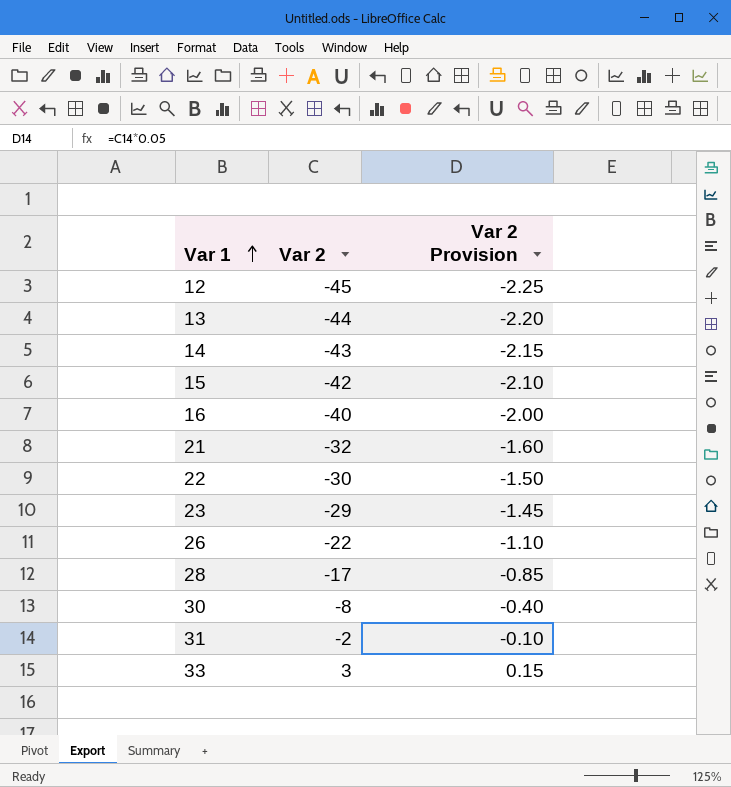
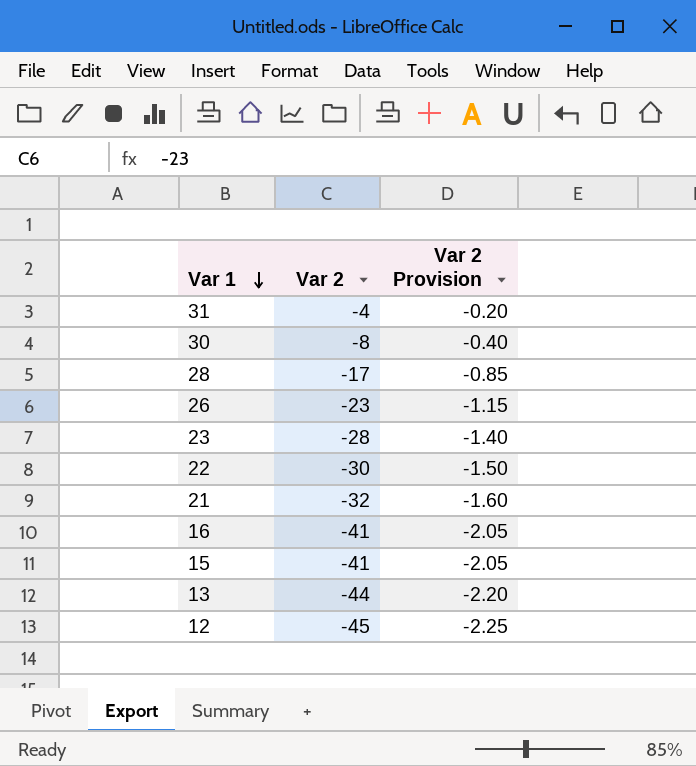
row order: Var 1 ascending -> Var 1 descending
row 14: -43 | -2.15 -> none
row 33: 3 | 0.15 -> none
31 | Var 2: -2 -> -4
31 | Var 2 Provision: -0.10 -> -0.20
26 | Var 2: -22 -> -23
26 | Var 2 Provision: -1.10 -> -1.15
23 | Var 2: -29 -> -28
23 | Var 2 Provision: -1.45 -> -1.40
16 | Var 2: -40 -> -41
16 | Var 2 Provision: -2.00 -> -2.05
15 | Var 2: -42 -> -41
15 | Var 2 Provision: -2.10 -> -2.05

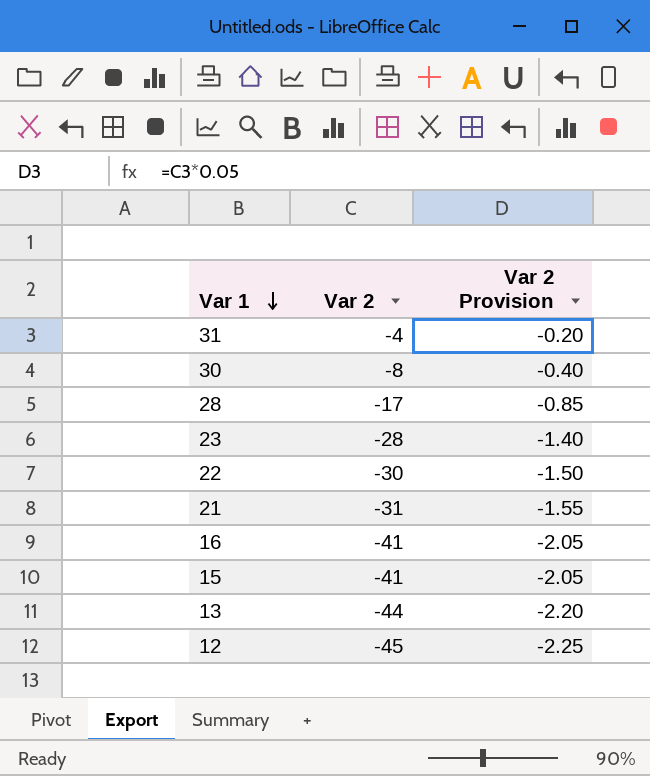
row 26: -23 | -1.15 -> none
21 | Var 2: -32 -> -31
21 | Var 2 Provision: -1.60 -> -1.55

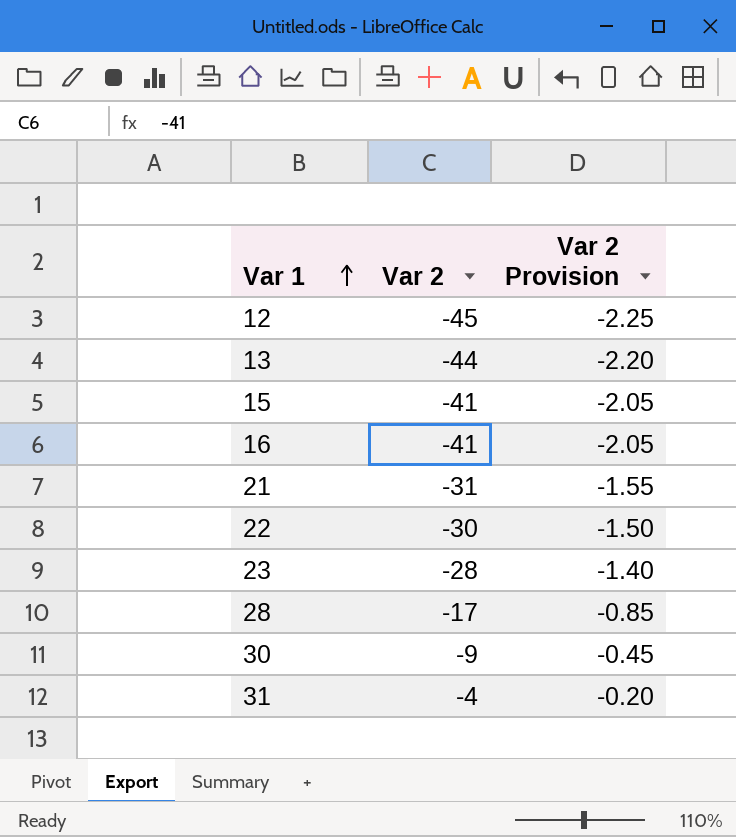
row order: Var 1 descending -> Var 1 ascending
30 | Var 2: -8 -> -9
30 | Var 2 Provision: -0.40 -> -0.45

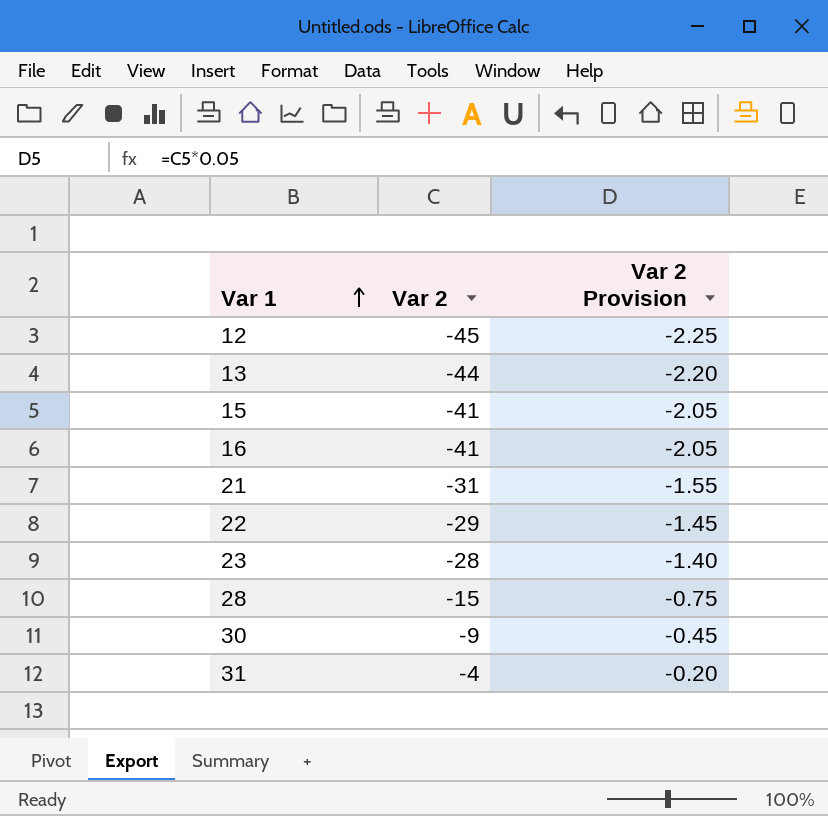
22 | Var 2: -30 -> -29
22 | Var 2 Provision: -1.50 -> -1.45
28 | Var 2: -17 -> -15
28 | Var 2 Provision: -0.85 -> -0.75

